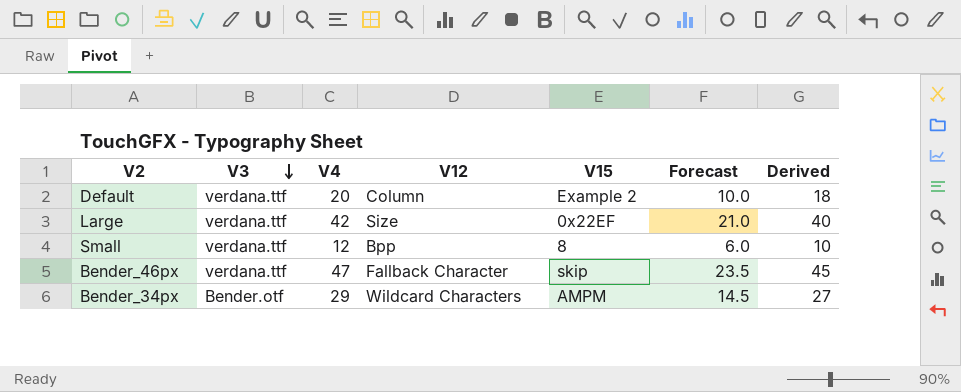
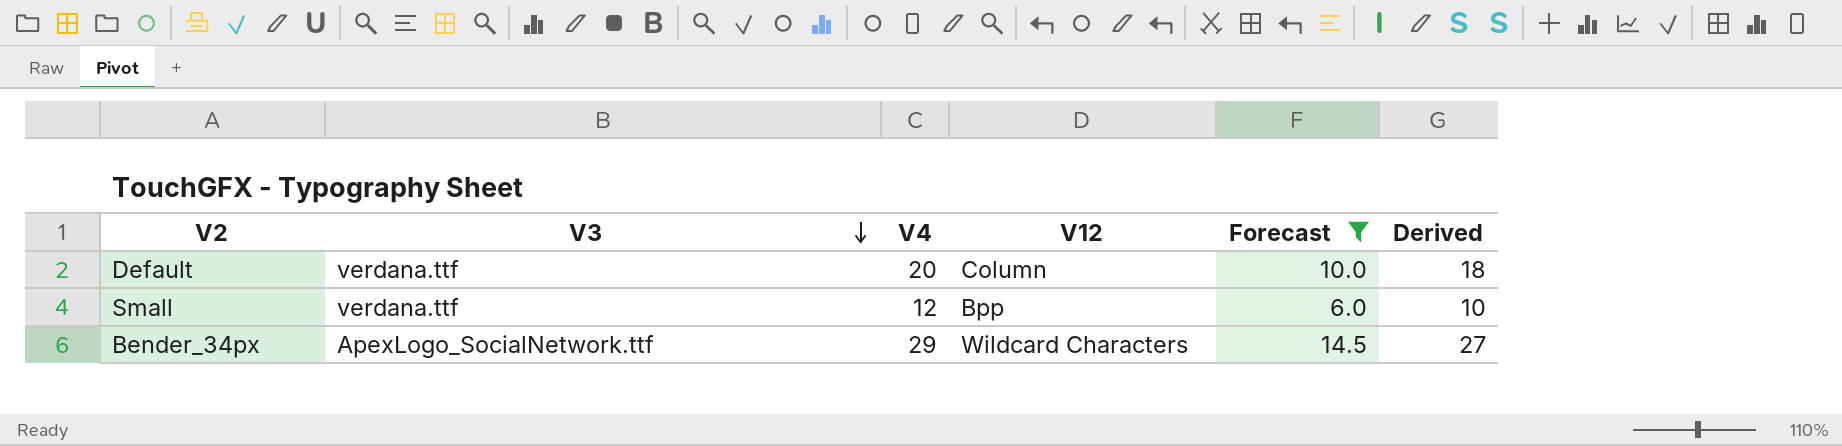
filter: none -> Forecast <= 14.5
column V15 | position: 5 -> none
Bender_34px | V3: Bender.otf -> ApexLogo_SocialNetwork.ttf

